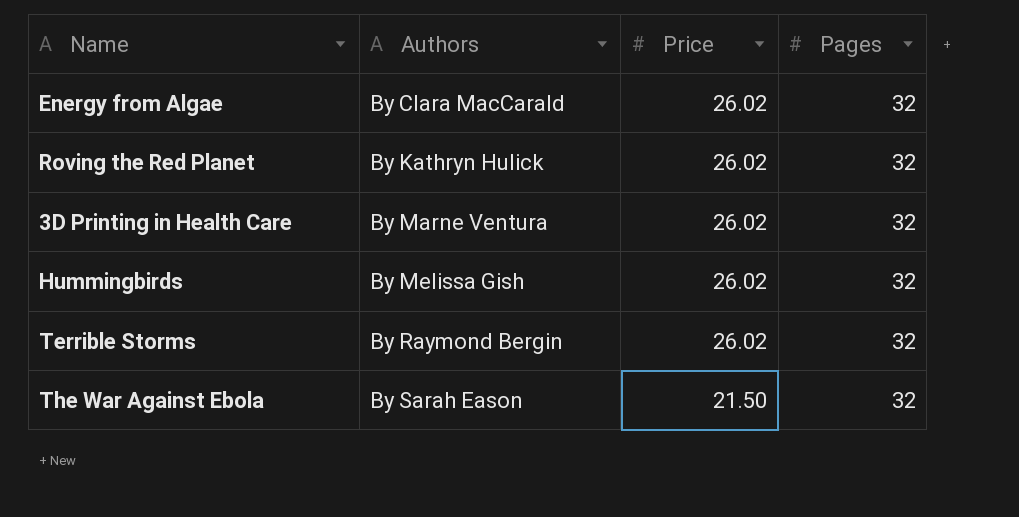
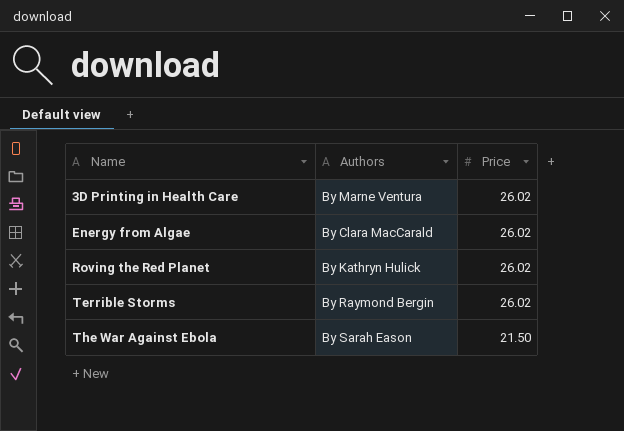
row order: Authors ascending -> Name ascending
column Pages | position: 4 -> none
row Hummingbirds: By Melissa Gish | 26.02 | 32 -> none

